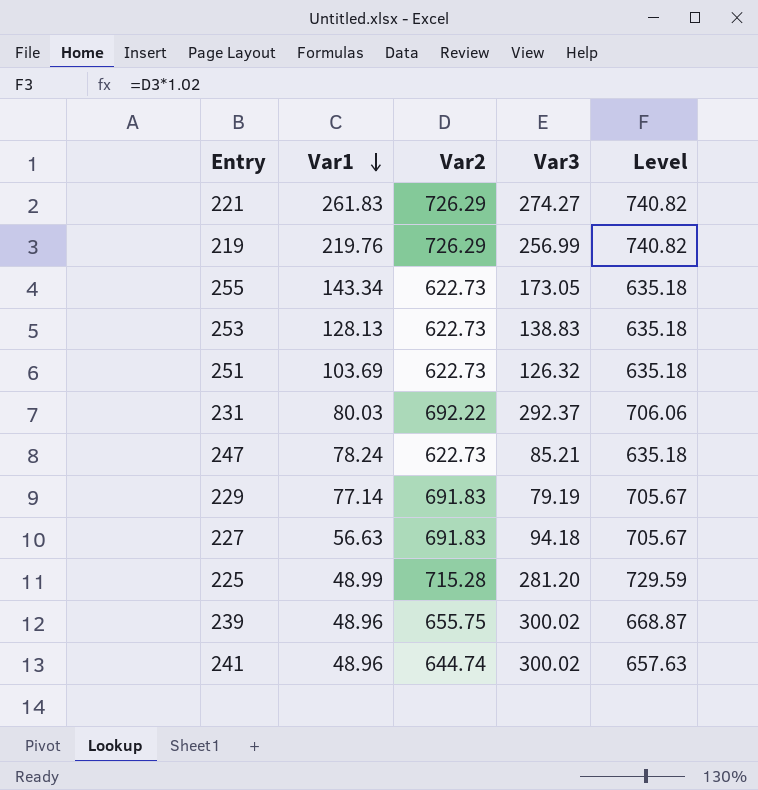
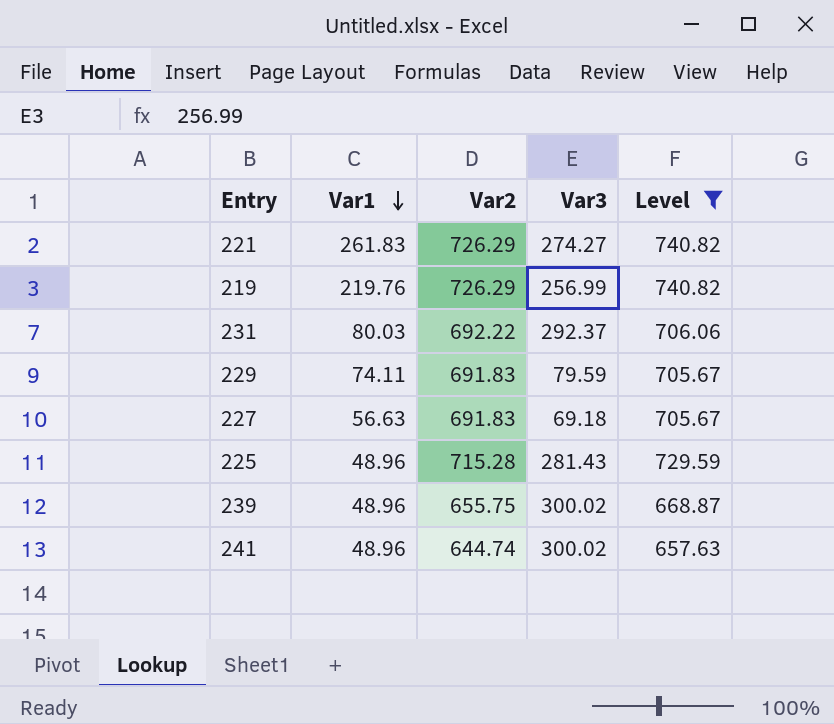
filter: none -> Level != 635.18
229 | Var1: 77.14 -> 74.11
229 | Var3: 79.19 -> 79.59
227 | Var3: 94.18 -> 69.18
225 | Var1: 48.99 -> 48.96
225 | Var3: 281.20 -> 281.43

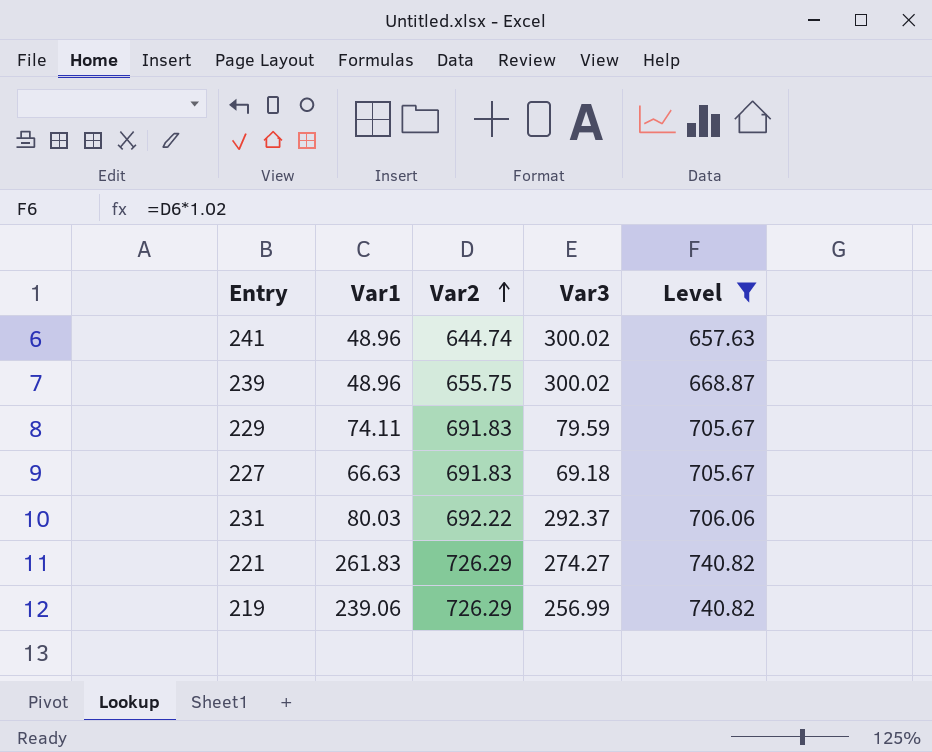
row order: Var1 descending -> Var2 ascending
row 225: 48.96 | 715.28 | 281.43 | 729.59 -> none
227 | Var1: 56.63 -> 66.63
219 | Var1: 219.76 -> 239.06

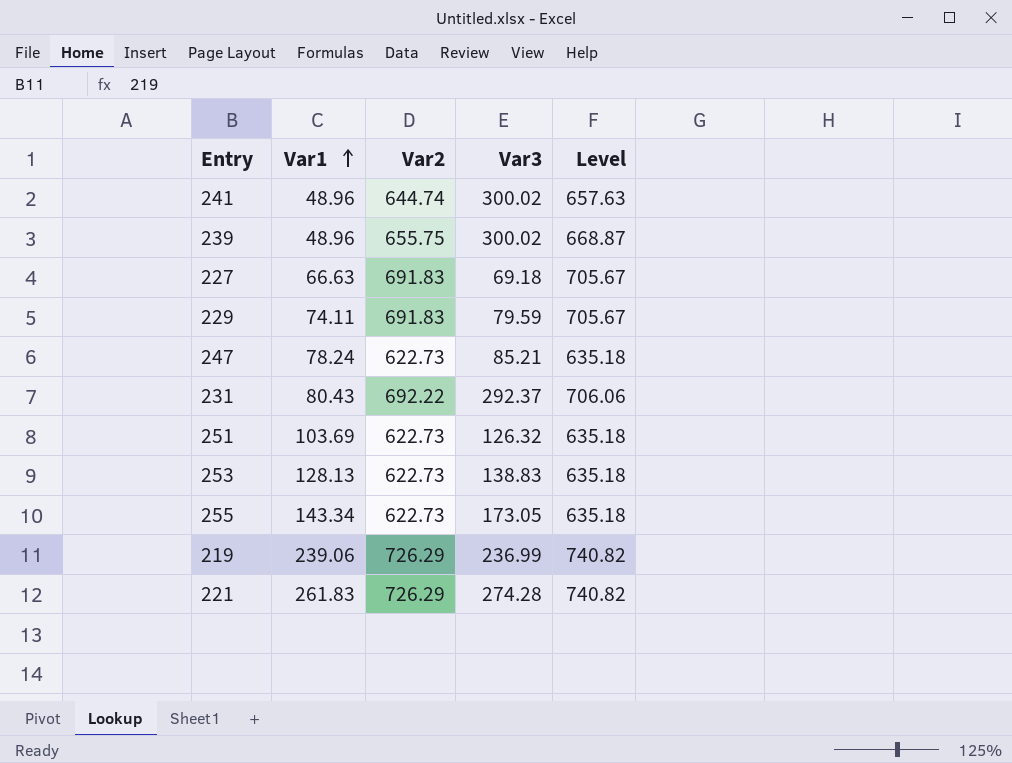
filter: Level != 635.18 -> none
row order: Var2 ascending -> Var1 ascending
231 | Var1: 80.03 -> 80.43
219 | Var3: 256.99 -> 236.99
221 | Var3: 274.27 -> 274.28

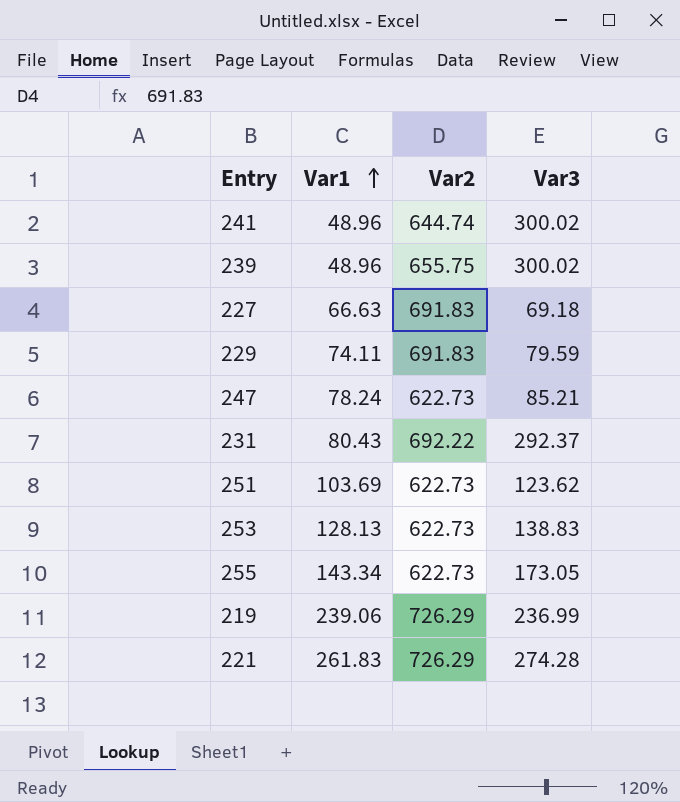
column Level | formula: [Var2] * 1.02 -> none
251 | Var3: 126.32 -> 123.62

